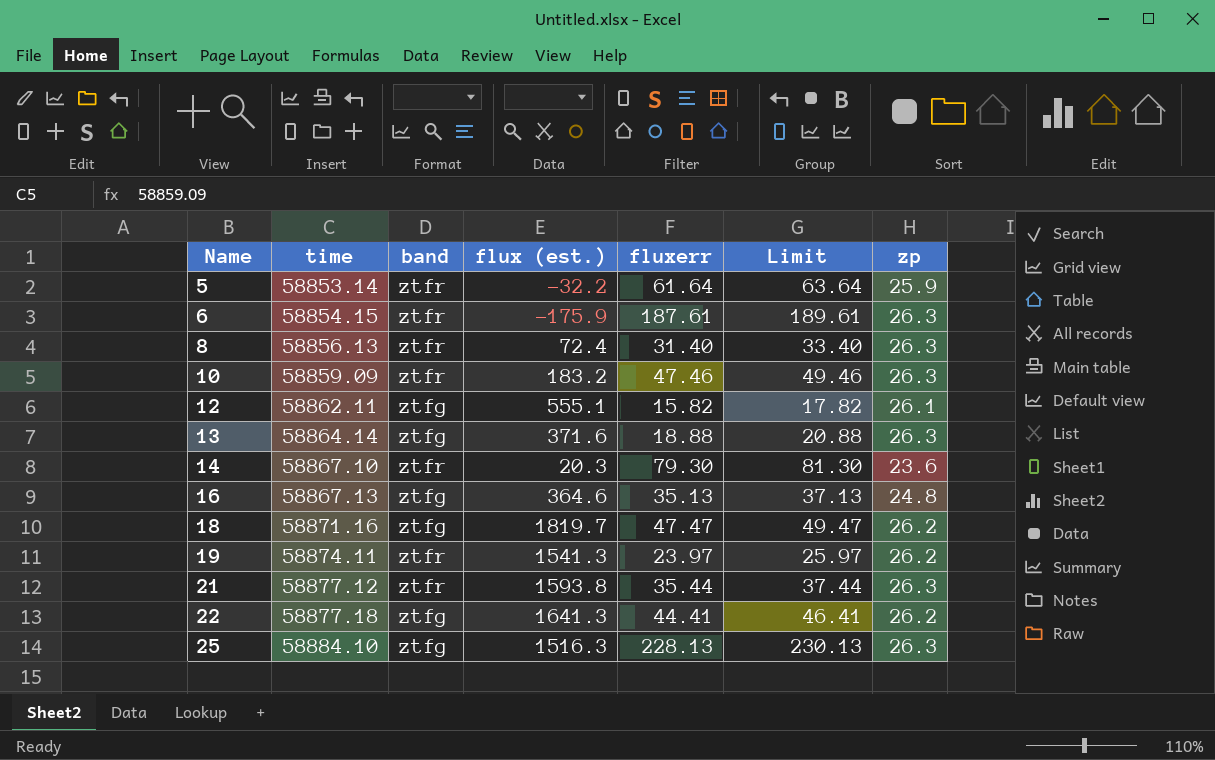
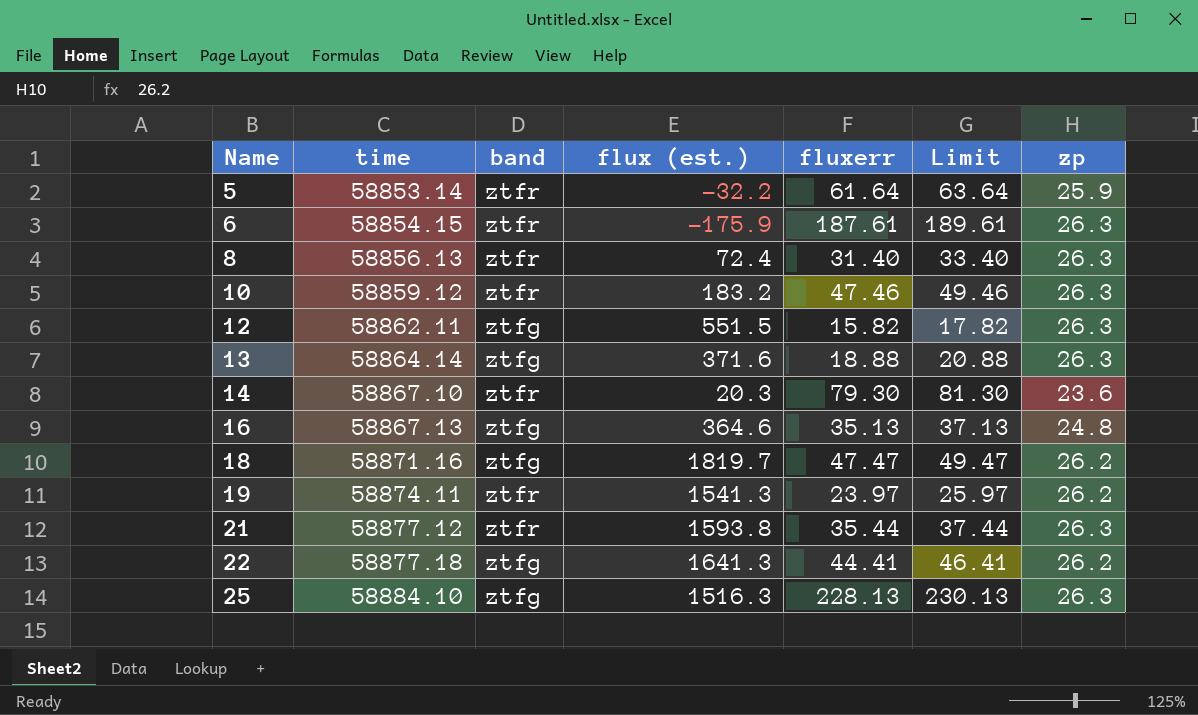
10 | time: 58859.09 -> 58859.12
12 | flux (est.): 555.1 -> 551.5
12 | zp: 26.1 -> 26.3

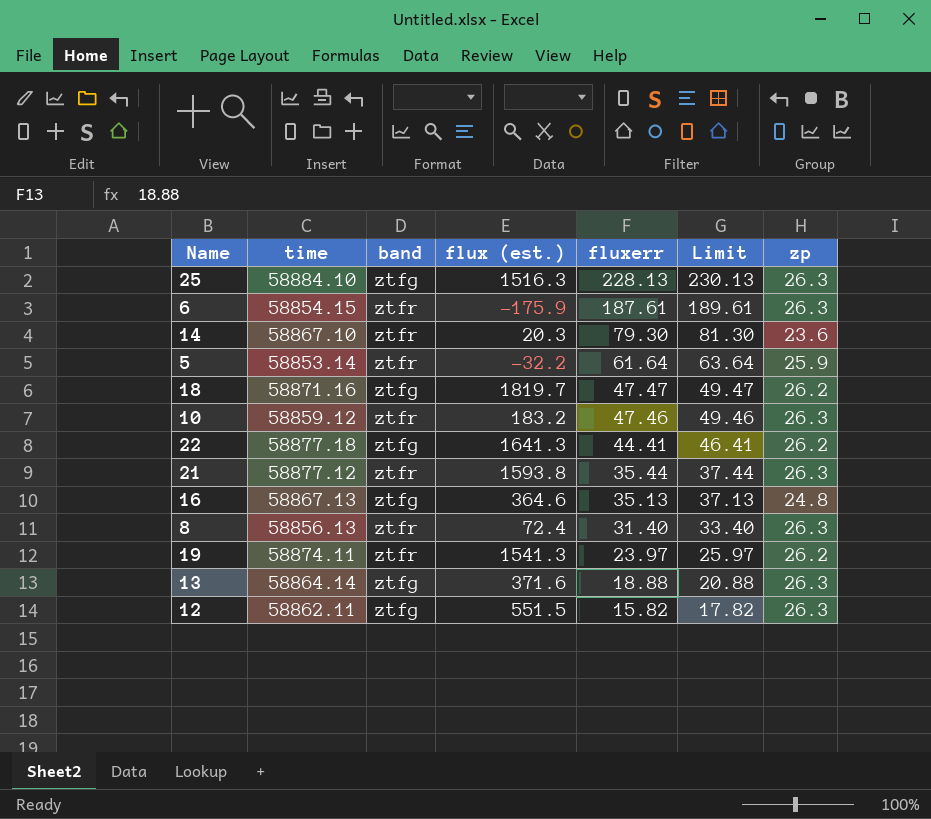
row order: Name ascending -> fluxerr descending

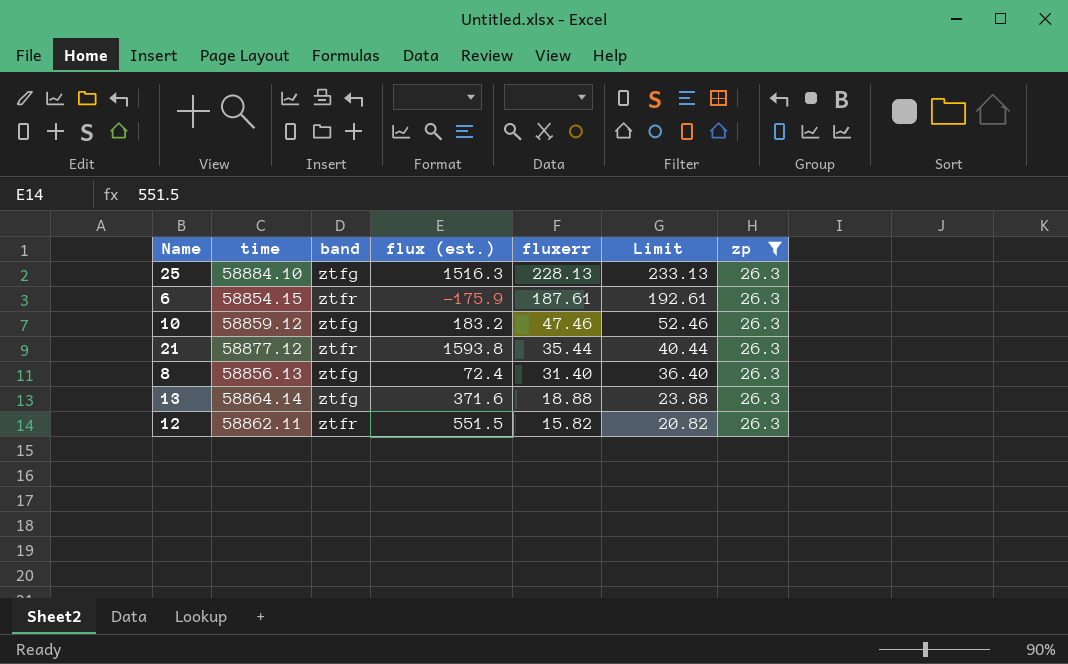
filter: none -> zp = 26.3
column Limit | formula: [fluxerr] + 2 -> [fluxerr] + 5
10 | band: ztfr -> ztfg
8 | band: ztfr -> ztfg
12 | band: ztfg -> ztfr

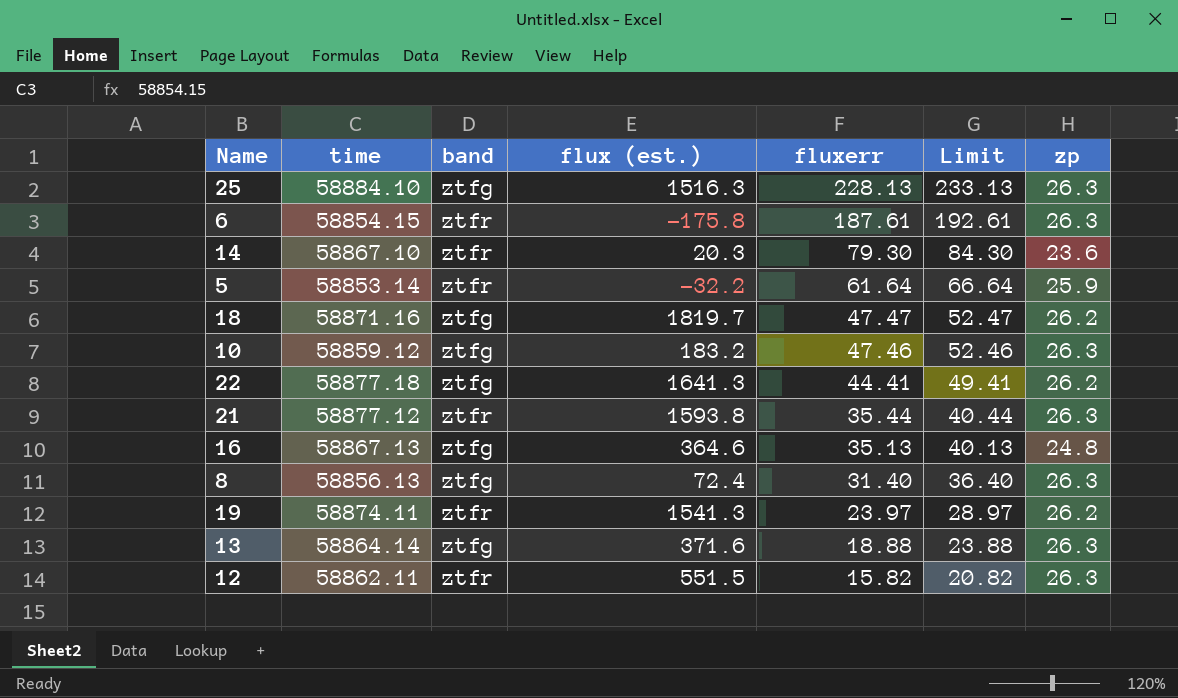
filter: zp = 26.3 -> none
6 | flux (est.): -175.9 -> -175.8

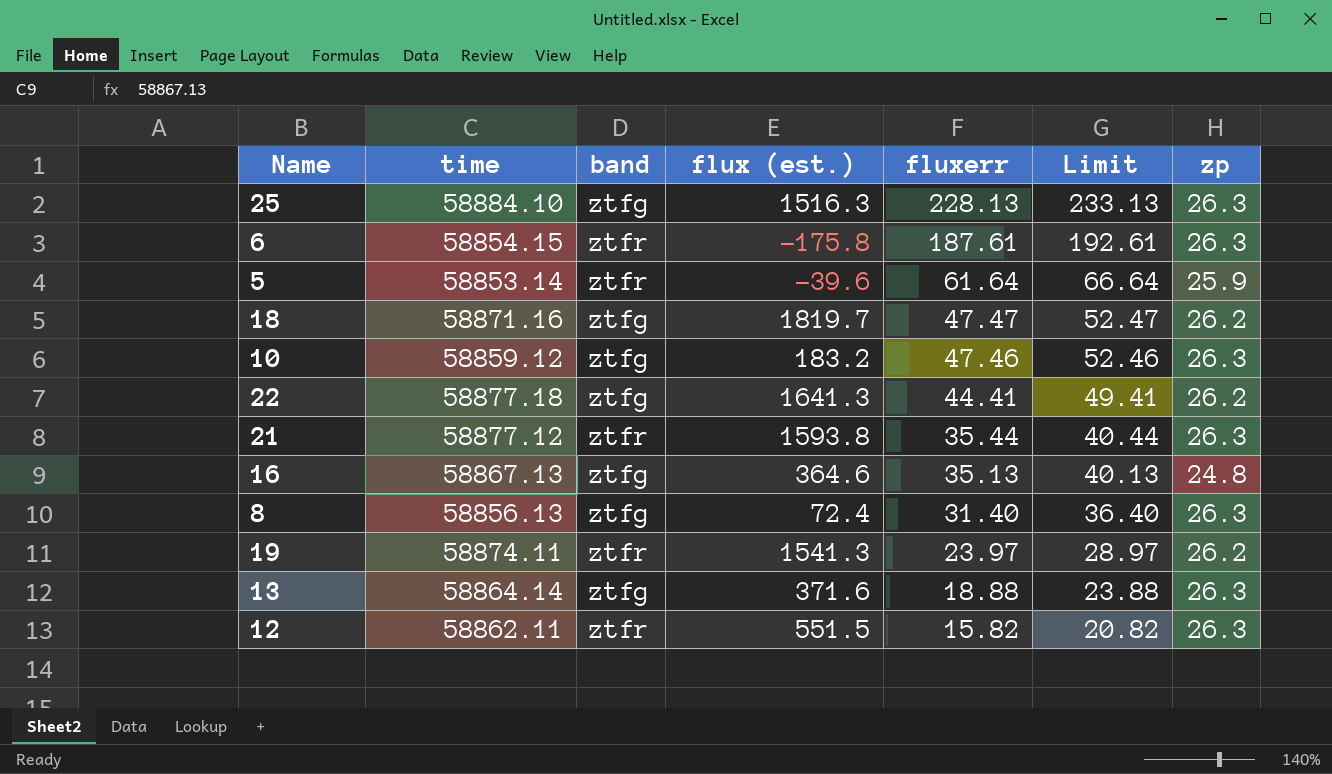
row 14: 58867.10 | ztfr | 20.3 | 79.30 | 84.30 | 23.6 -> none
5 | flux (est.): -32.2 -> -39.6

